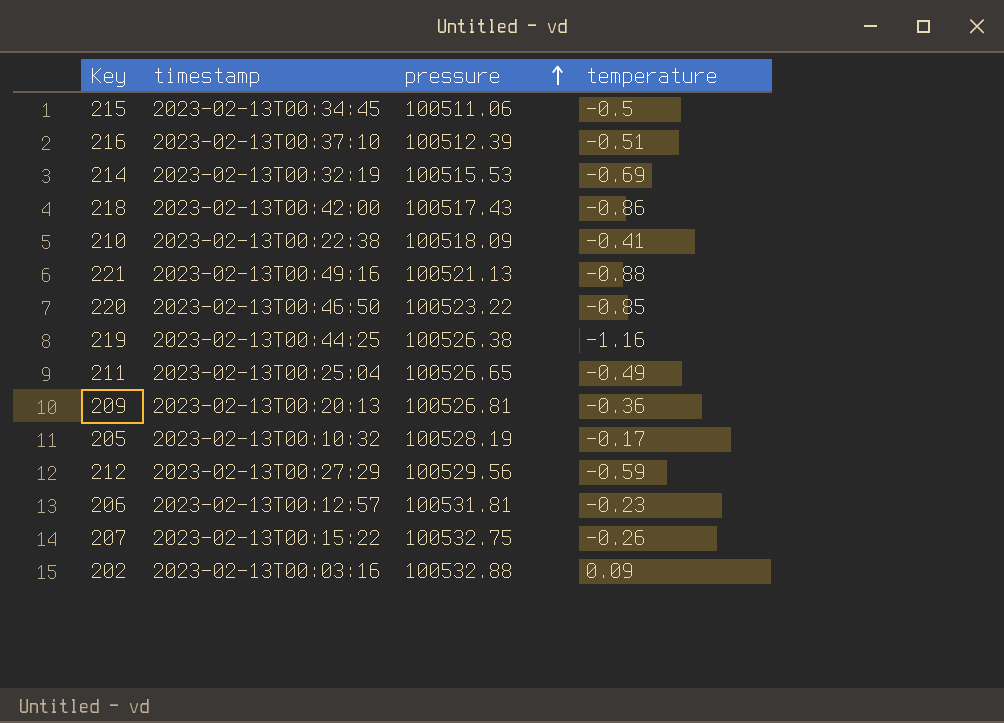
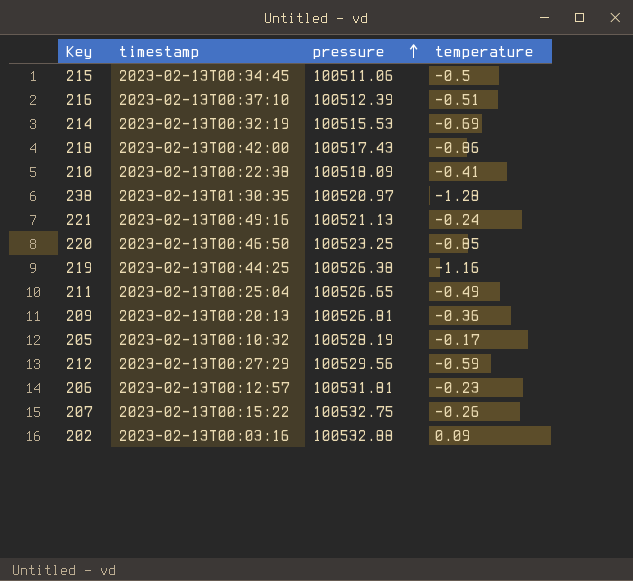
row 238: none -> 2023-02-13T01:30:35 | 100520.97 | -1.28
221 | temperature: -0.88 -> -0.24
220 | pressure: 100523.22 -> 100523.25

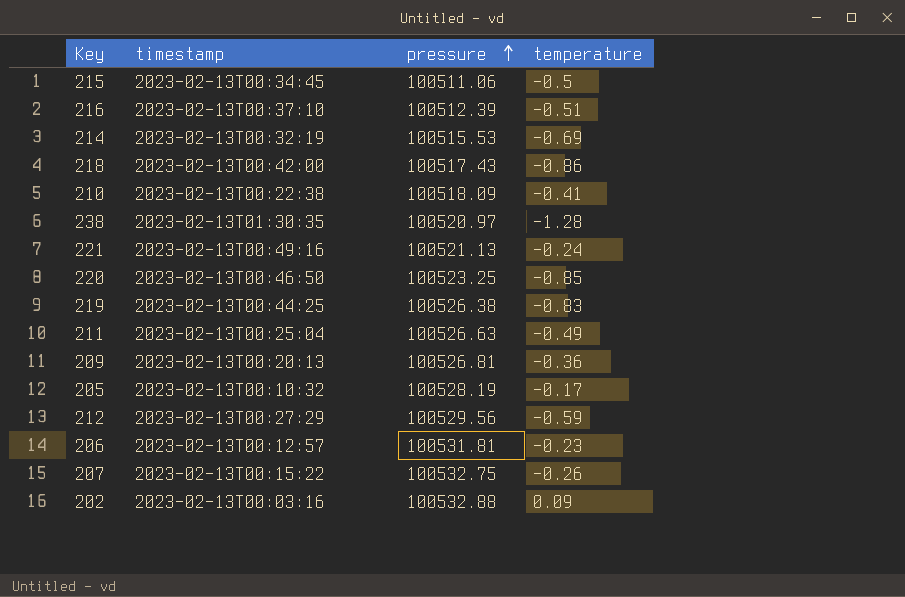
219 | temperature: -1.16 -> -0.83
211 | pressure: 100526.65 -> 100526.63

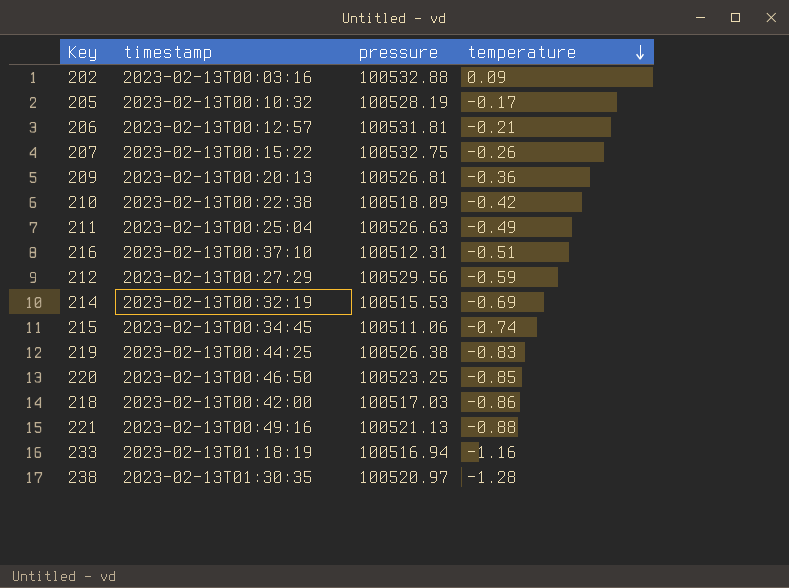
row order: pressure ascending -> temperature descending
206 | temperature: -0.23 -> -0.21
210 | temperature: -0.41 -> -0.42
216 | pressure: 100512.39 -> 100512.31
215 | temperature: -0.5 -> -0.74
218 | pressure: 100517.43 -> 100517.03
221 | temperature: -0.24 -> -0.88
row 233: none -> 2023-02-13T01:18:19 | 100516.94 | -1.16

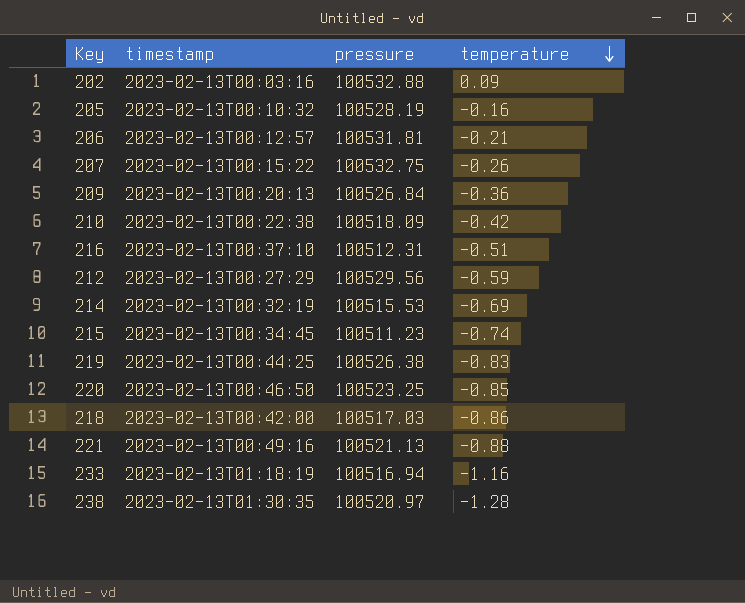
row 211: 2023-02-13T00:25:04 | 100526.63 | -0.49 -> none
205 | temperature: -0.17 -> -0.16
209 | pressure: 100526.81 -> 100526.84
215 | pressure: 100511.06 -> 100511.23

